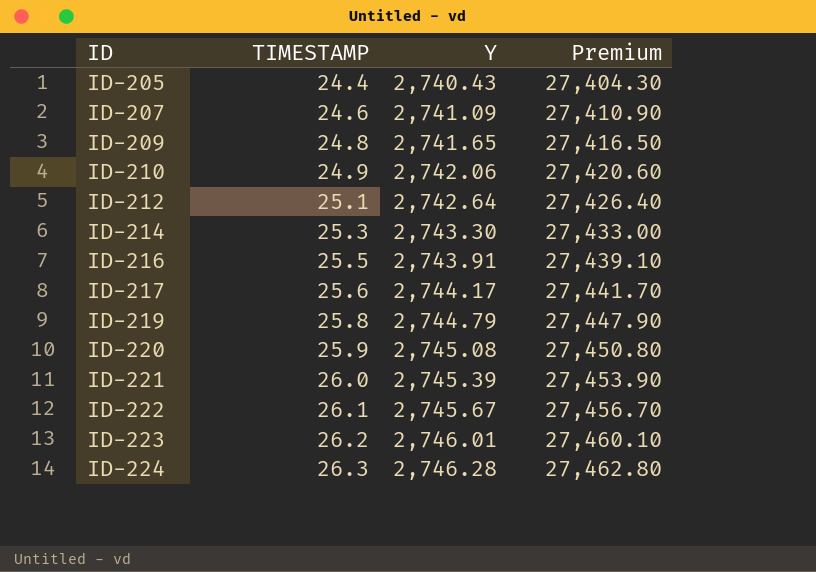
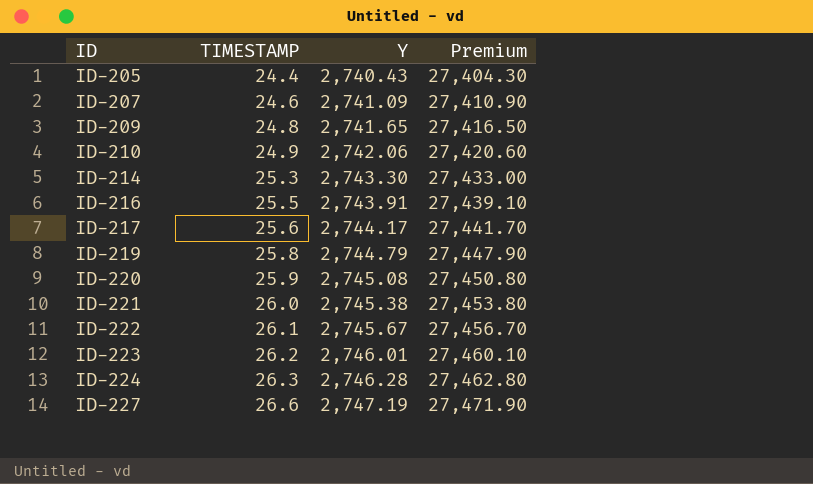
row ID-212: 25.1 | 2,742.64 | 27,426.40 -> none
ID-221 | Y: 2,745.39 -> 2,745.38
ID-221 | Premium: 27,453.90 -> 27,453.80
row ID-227: none -> 26.6 | 2,747.19 | 27,471.90

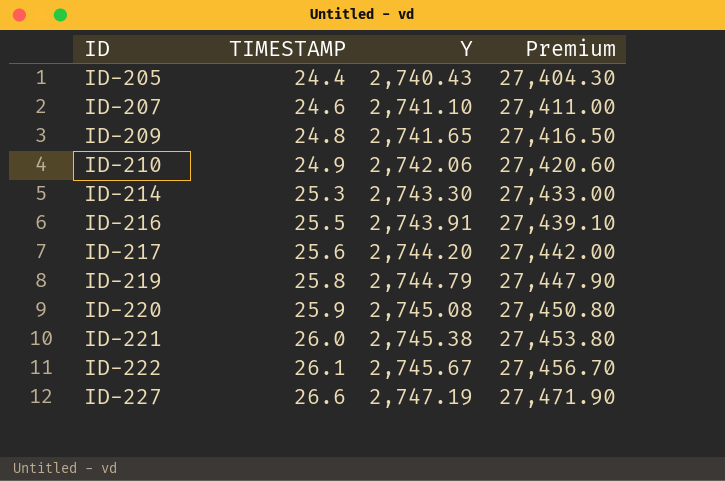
row ID-223: 26.2 | 2,746.01 | 27,460.10 -> none
row ID-224: 26.3 | 2,746.28 | 27,462.80 -> none
ID-207 | Y: 2,741.09 -> 2,741.10
ID-207 | Premium: 27,410.90 -> 27,411.00
ID-217 | Y: 2,744.17 -> 2,744.20
ID-217 | Premium: 27,441.70 -> 27,442.00

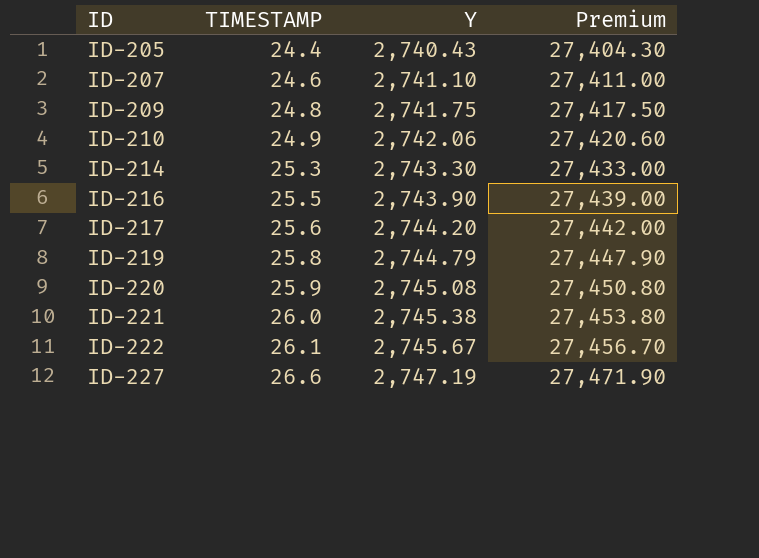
ID-209 | Y: 2,741.65 -> 2,741.75
ID-209 | Premium: 27,416.50 -> 27,417.50
ID-216 | Y: 2,743.91 -> 2,743.90
ID-216 | Premium: 27,439.10 -> 27,439.00

